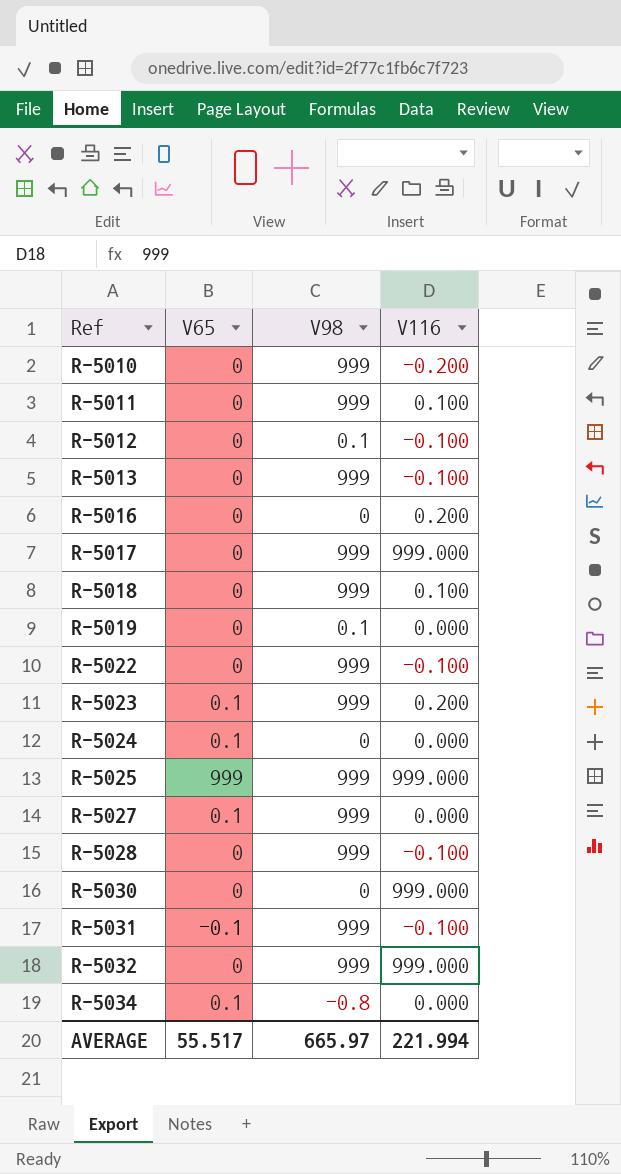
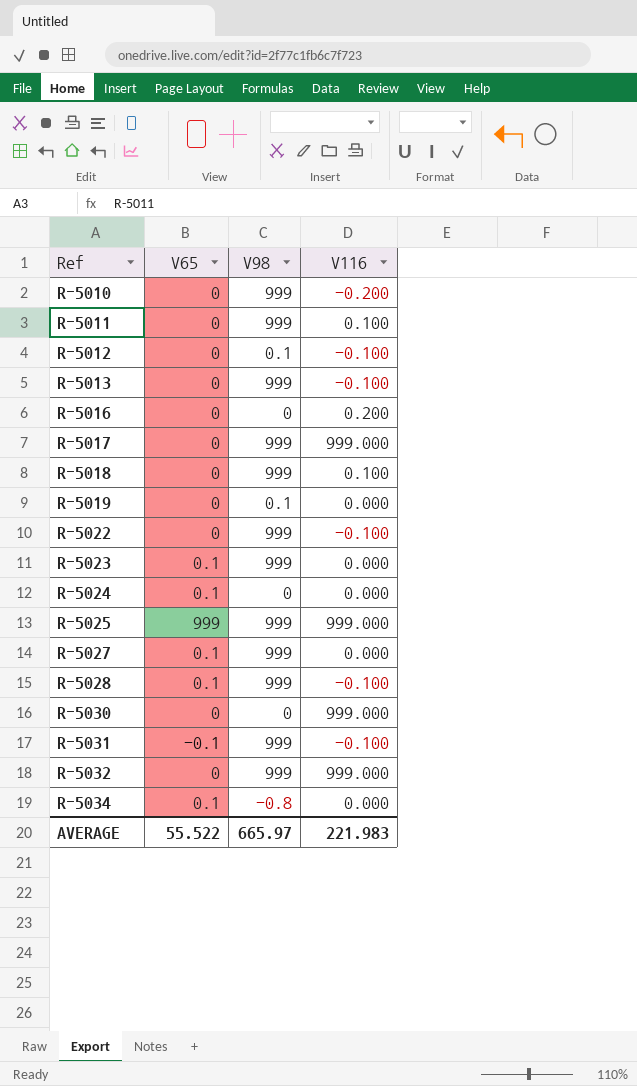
R-5023 | V116: 0.200 -> 0.000
R-5028 | V65: 0 -> 0.1
AVERAGE | V65: 55.517 -> 55.522
AVERAGE | V116: 221.994 -> 221.983

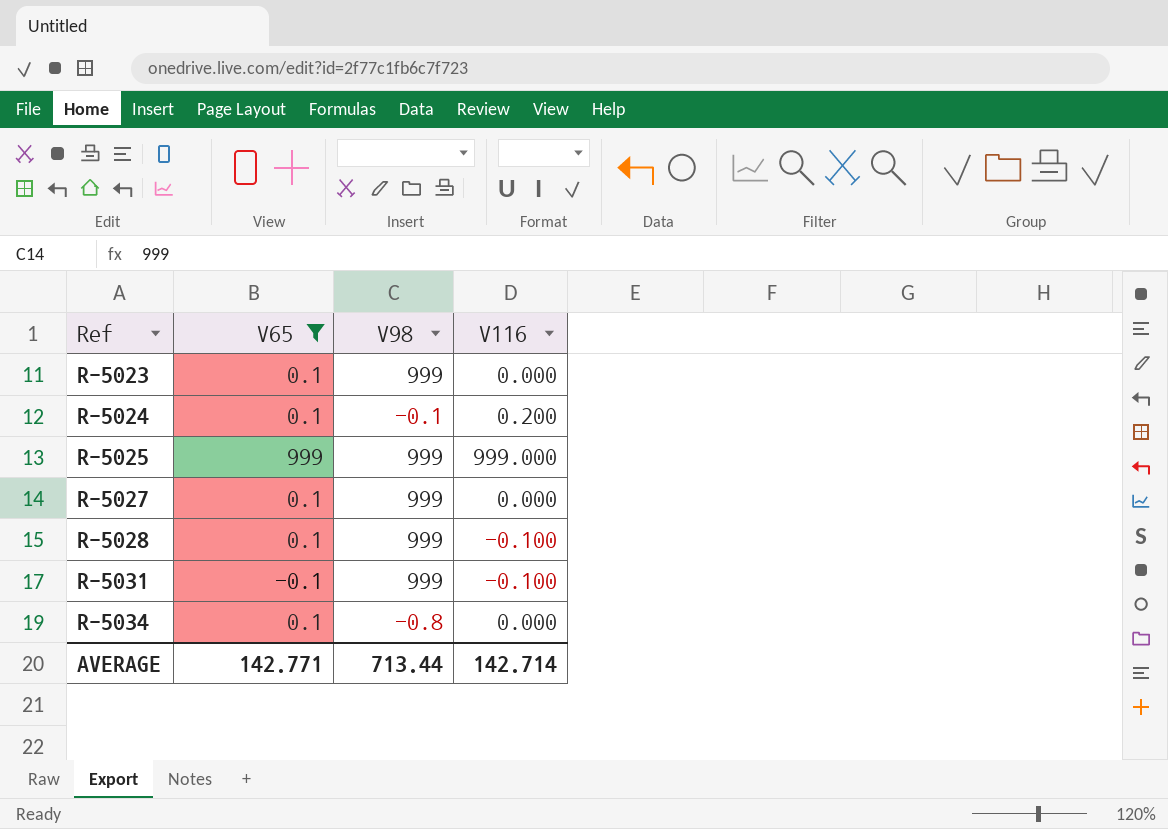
filter: none -> V65 != 0
R-5024 | V98: 0 -> -0.1
R-5024 | V116: 0.000 -> 0.200
AVERAGE | V65: 55.522 -> 142.771
AVERAGE | V98: 665.97 -> 713.44
AVERAGE | V116: 221.983 -> 142.714

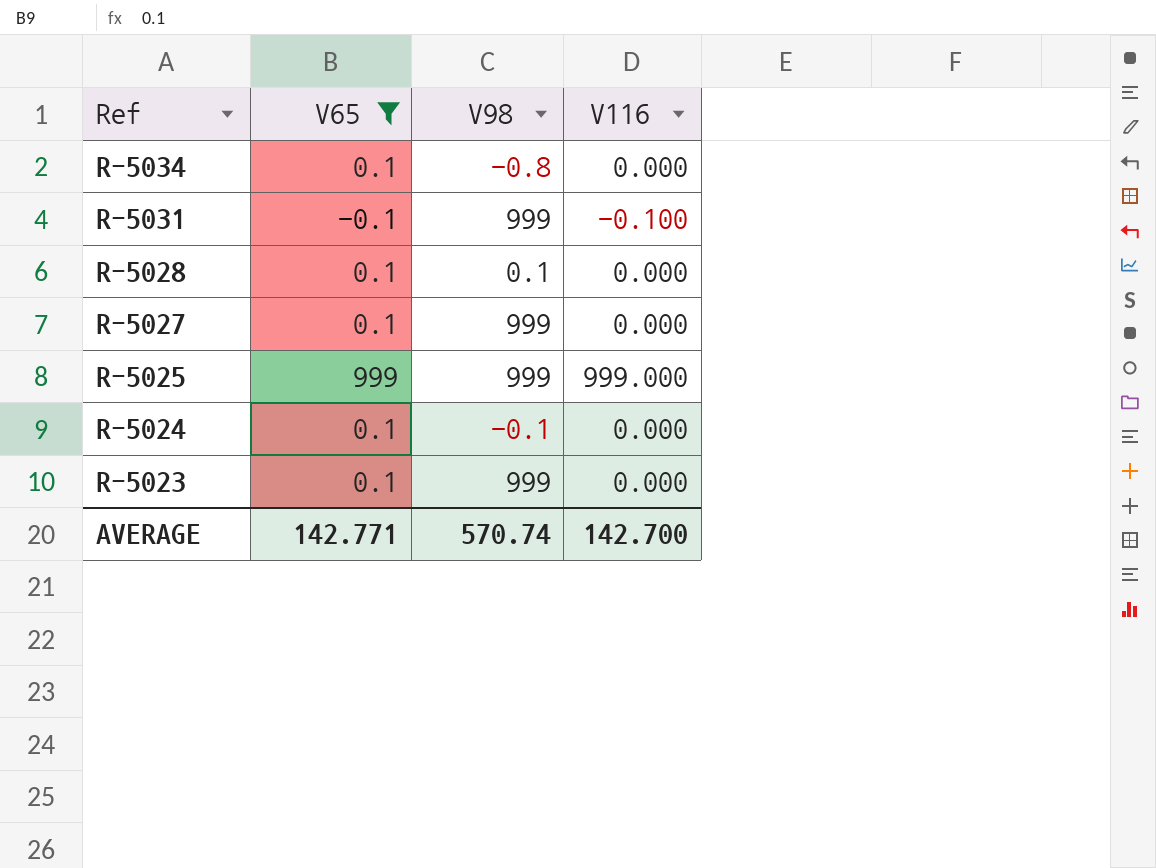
row order: Ref ascending -> Ref descending
R-5028 | V98: 999 -> 0.1
R-5028 | V116: -0.100 -> 0.000
R-5024 | V116: 0.200 -> 0.000
AVERAGE | V98: 713.44 -> 570.74
AVERAGE | V116: 142.714 -> 142.700

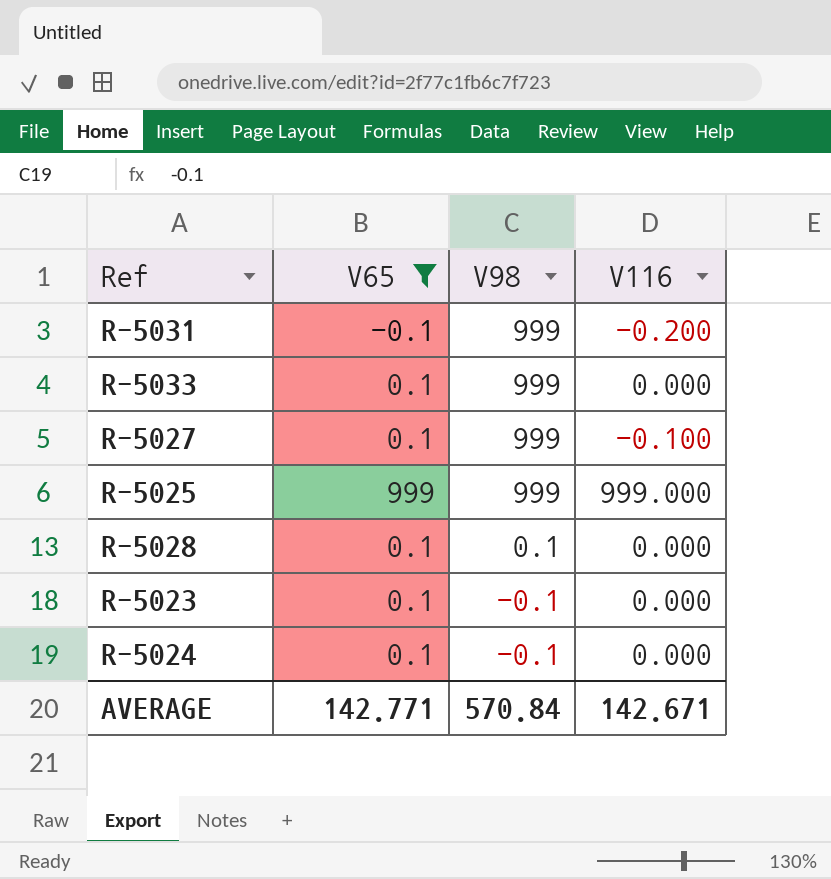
row order: Ref descending -> V98 descending
row R-5034: 0.1 | -0.8 | 0.000 -> none
R-5031 | V116: -0.100 -> -0.200
row R-5033: none -> 0.1 | 999 | 0.000
R-5027 | V116: 0.000 -> -0.100
R-5023 | V98: 999 -> -0.1
AVERAGE | V98: 570.74 -> 570.84
AVERAGE | V116: 142.700 -> 142.671

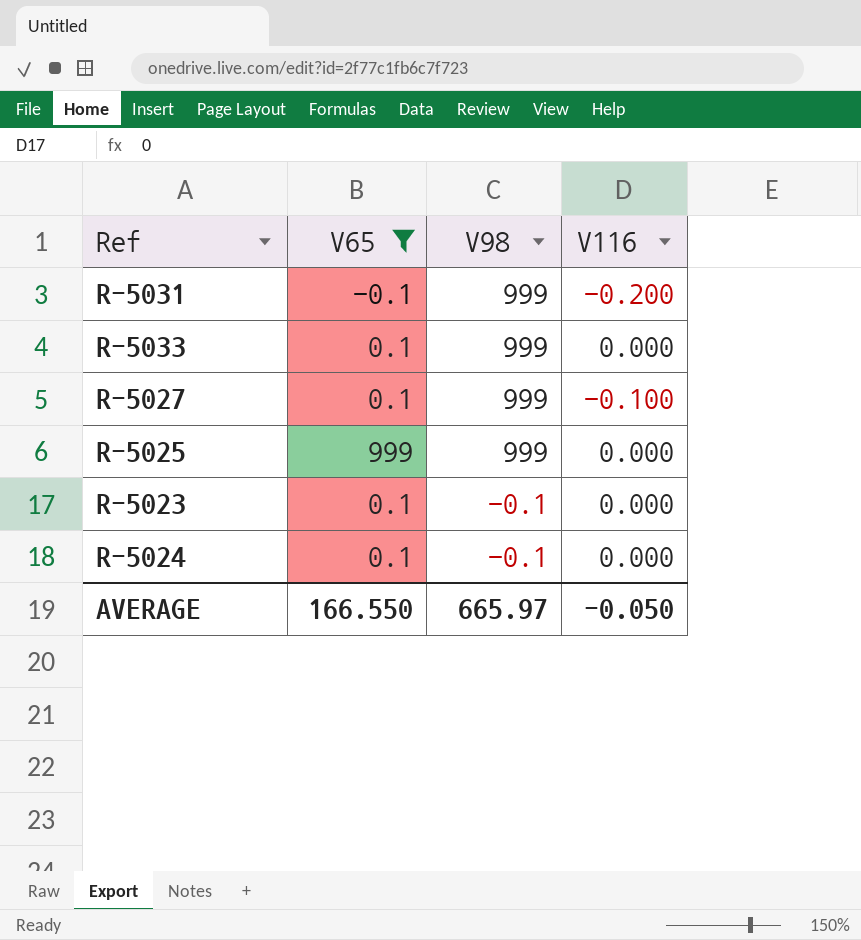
row R-5028: 0.1 | 0.1 | 0.000 -> none
R-5025 | V116: 999.000 -> 0.000
AVERAGE | V65: 142.771 -> 166.550
AVERAGE | V98: 570.84 -> 665.97
AVERAGE | V116: 142.671 -> -0.050

